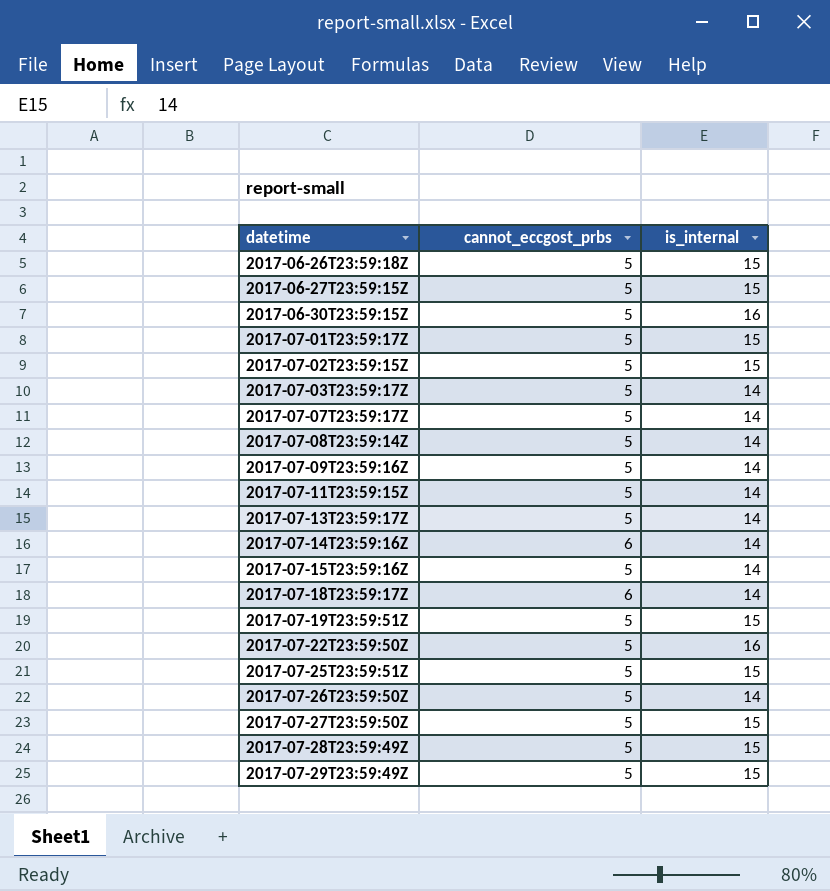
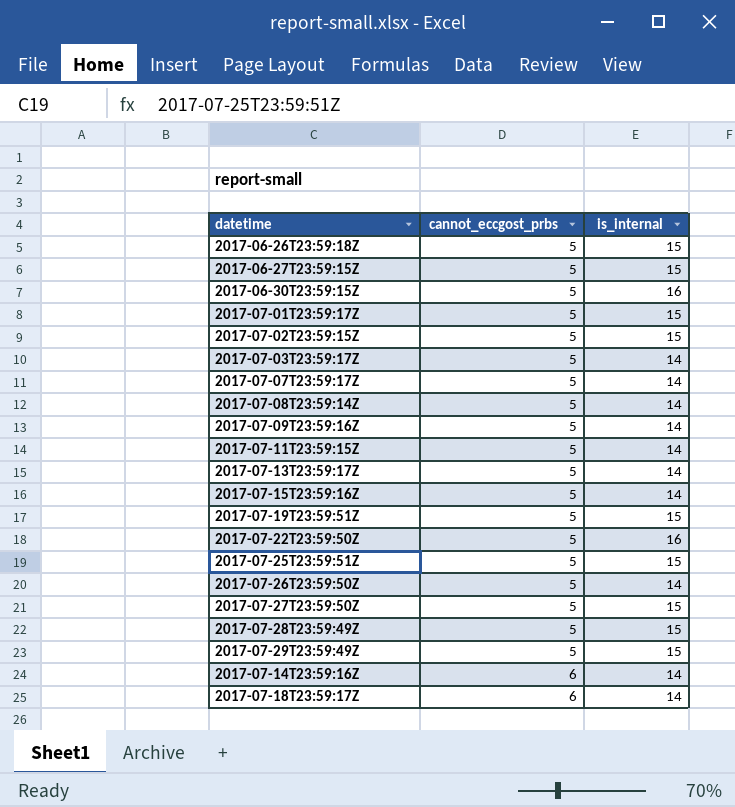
row order: datetime ascending -> cannot_eccgost_prbs ascending

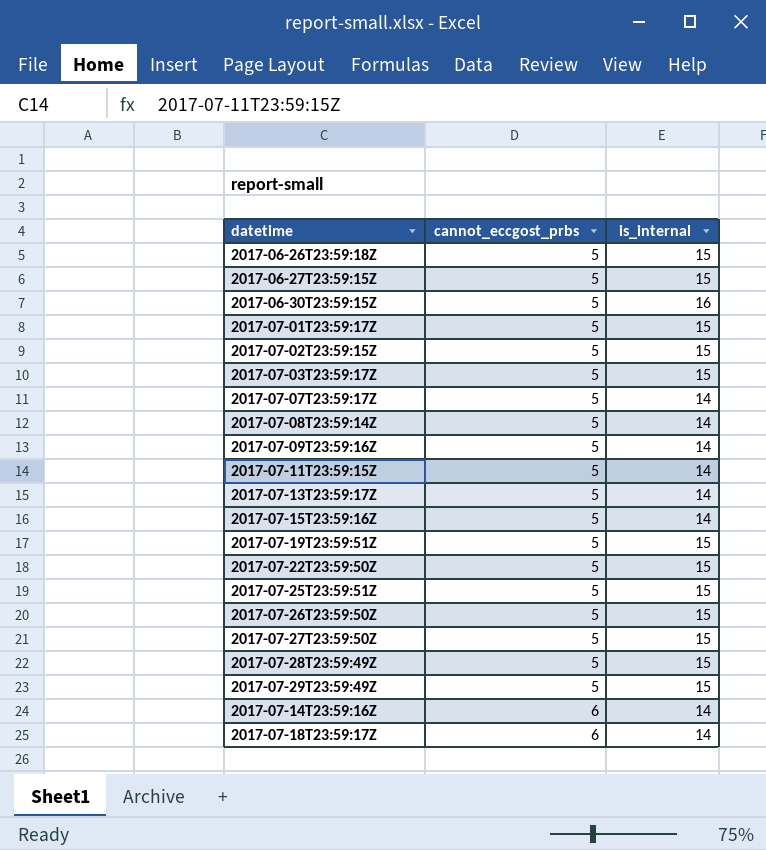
2017-07-03T23:59:17Z | is_internal: 14 -> 15
2017-07-22T23:59:50Z | is_internal: 16 -> 15
2017-07-26T23:59:50Z | is_internal: 14 -> 15

